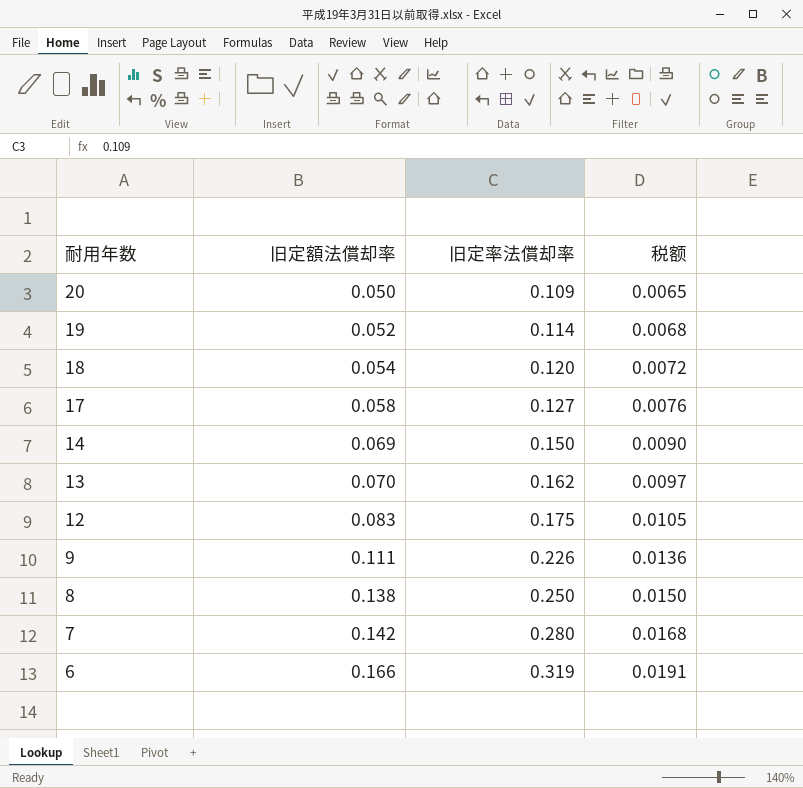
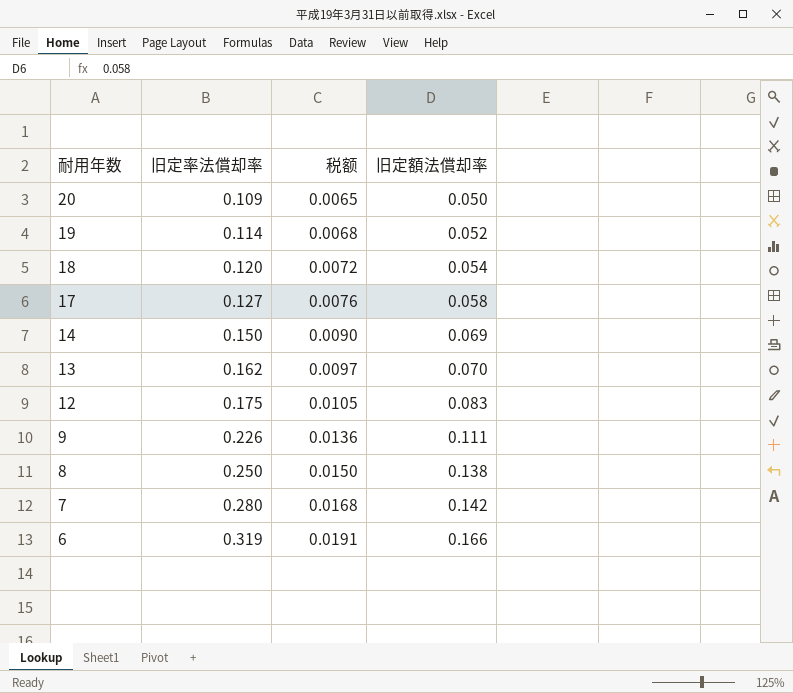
column 旧定額法償却率 | position: 2 -> 4

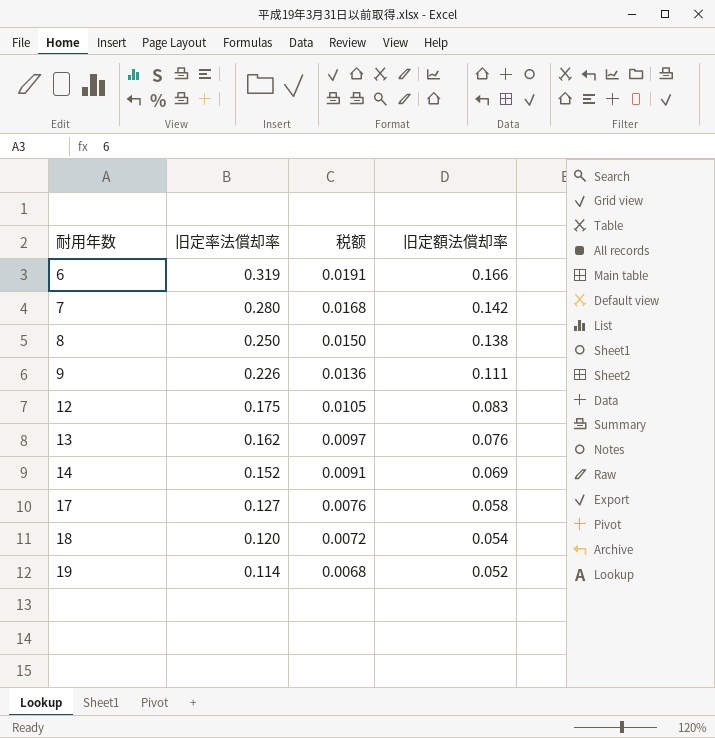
row order: 耐用年数 descending -> 耐用年数 ascending
row 20: 0.109 | 0.0065 | 0.050 -> none
13 | 旧定額法償却率: 0.070 -> 0.076
14 | 旧定率法償却率: 0.150 -> 0.152
14 | 税额: 0.0090 -> 0.0091

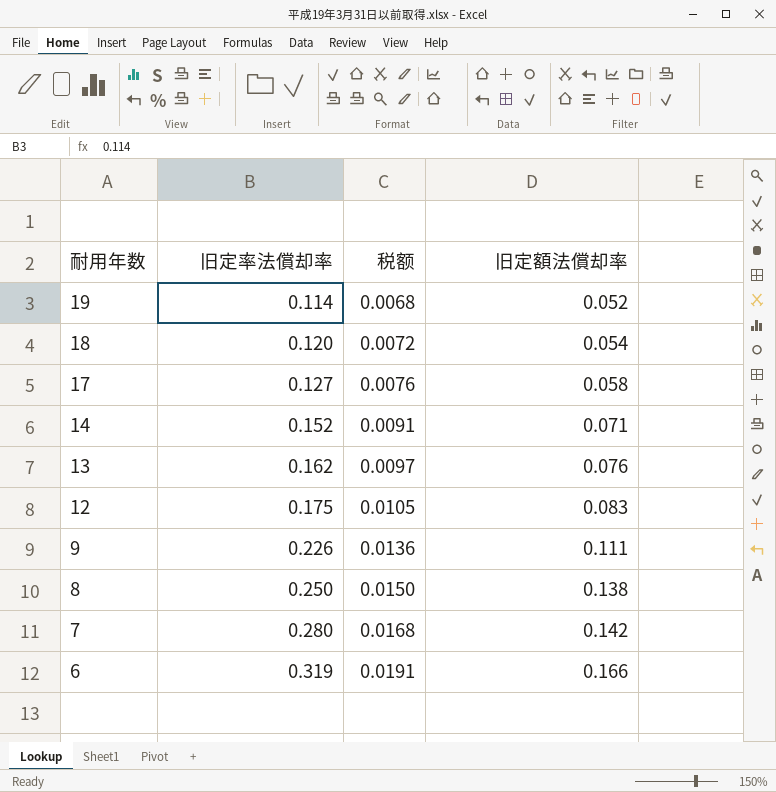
row order: 耐用年数 ascending -> 耐用年数 descending
14 | 旧定額法償却率: 0.069 -> 0.071

